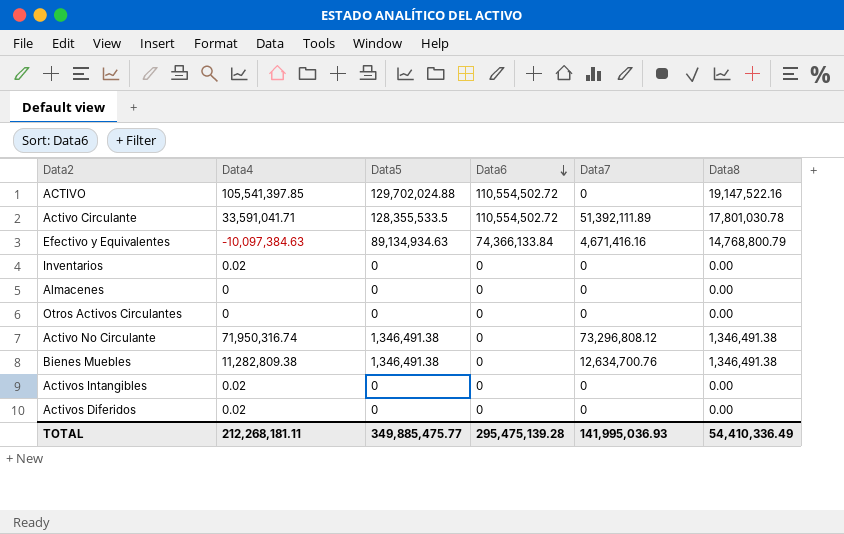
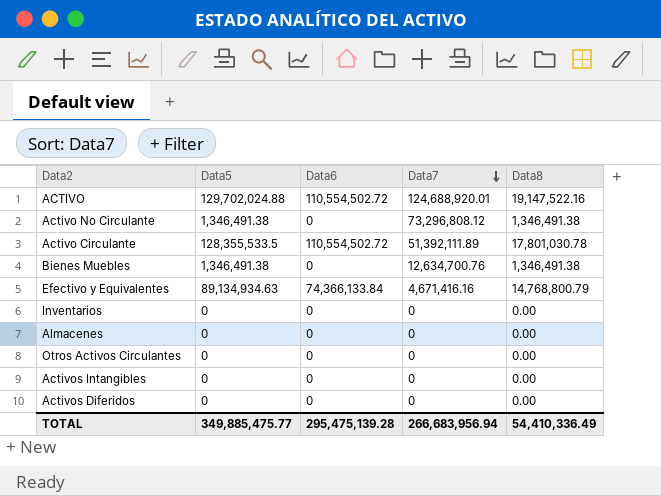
row order: Data6 descending -> Data7 descending
column Data4 | position: 2 -> none
ACTIVO | Data7: 0 -> 124,688,920.01
TOTAL | Data7: 141,995,036.93 -> 266,683,956.94

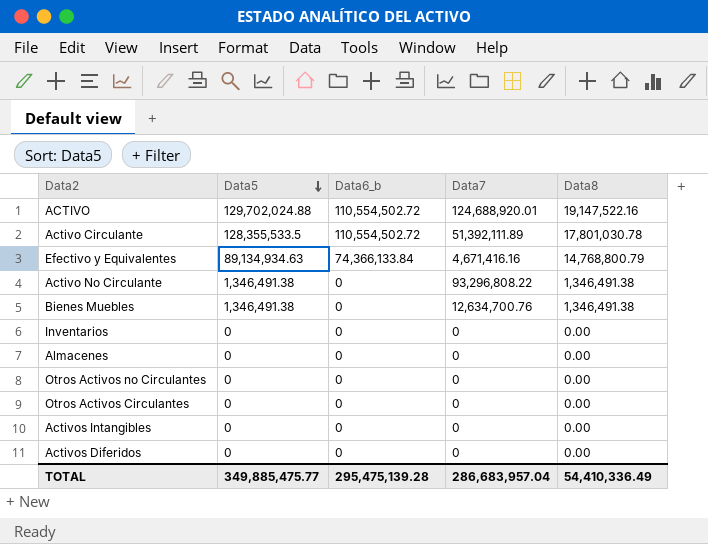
row order: Data7 descending -> Data5 descending
column name: Data6 -> Data6_b
Activo No Circulante | Data7: 73,296,808.12 -> 93,296,808.22
row Otros Activos no Circulantes: none -> 0 | 0 | 0 | 0.00
TOTAL | Data7: 266,683,956.94 -> 286,683,957.04

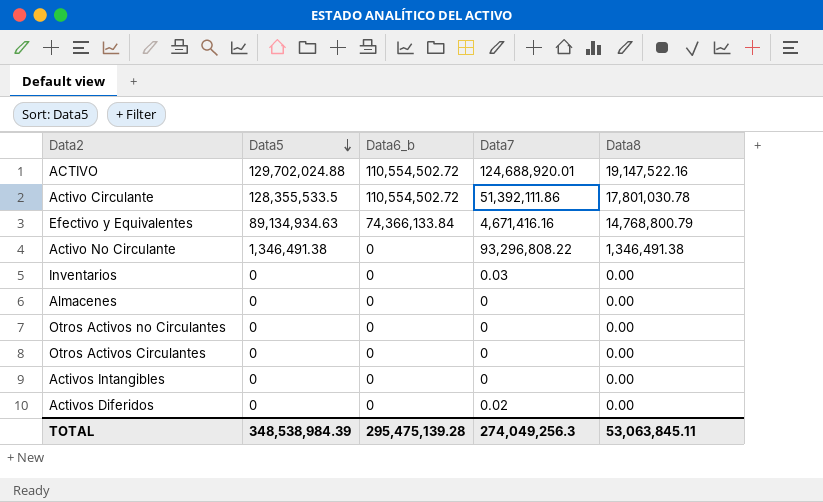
row Bienes Muebles: 1,346,491.38 | 0 | 12,634,700.76 | 1,346,491.38 -> none
Activo Circulante | Data7: 51,392,111.89 -> 51,392,111.86
Inventarios | Data7: 0 -> 0.03
Activos Diferidos | Data7: 0 -> 0.02
TOTAL | Data5: 349,885,475.77 -> 348,538,984.39
TOTAL | Data7: 286,683,957.04 -> 274,049,256.3
TOTAL | Data8: 54,410,336.49 -> 53,063,845.11

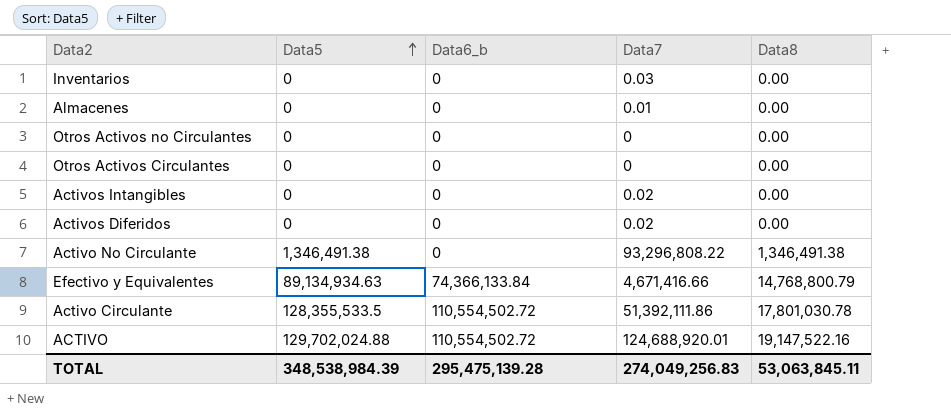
row order: Data5 descending -> Data5 ascending
Almacenes | Data7: 0 -> 0.01
Activos Intangibles | Data7: 0 -> 0.02
Efectivo y Equivalentes | Data7: 4,671,416.16 -> 4,671,416.66
TOTAL | Data7: 274,049,256.3 -> 274,049,256.83

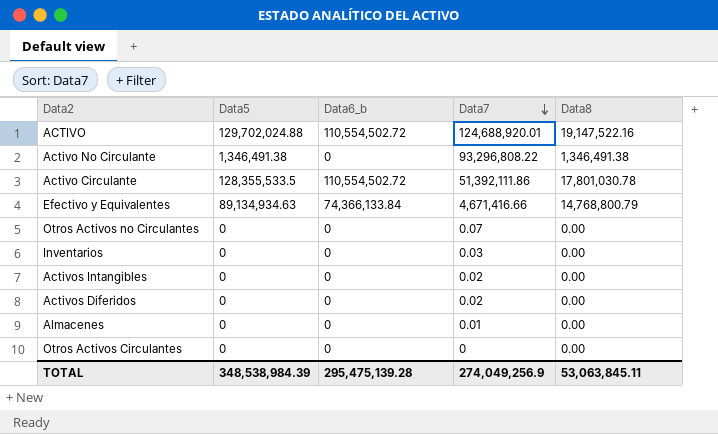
row order: Data5 ascending -> Data7 descending
Otros Activos no Circulantes | Data7: 0 -> 0.07
TOTAL | Data7: 274,049,256.83 -> 274,049,256.9

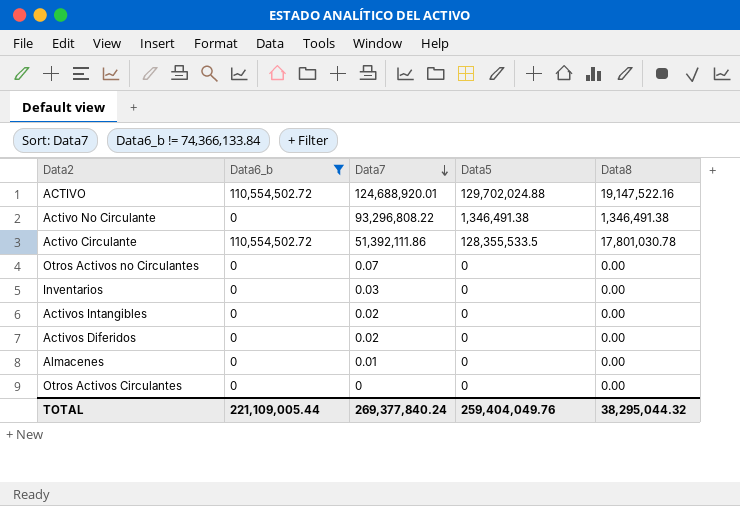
filter: none -> Data6_b != 74,366,133.84
column Data5 | position: 2 -> 4
TOTAL | Data6_b: 295,475,139.28 -> 221,109,005.44
TOTAL | Data7: 274,049,256.9 -> 269,377,840.24
TOTAL | Data5: 348,538,984.39 -> 259,404,049.76
TOTAL | Data8: 53,063,845.11 -> 38,295,044.32

